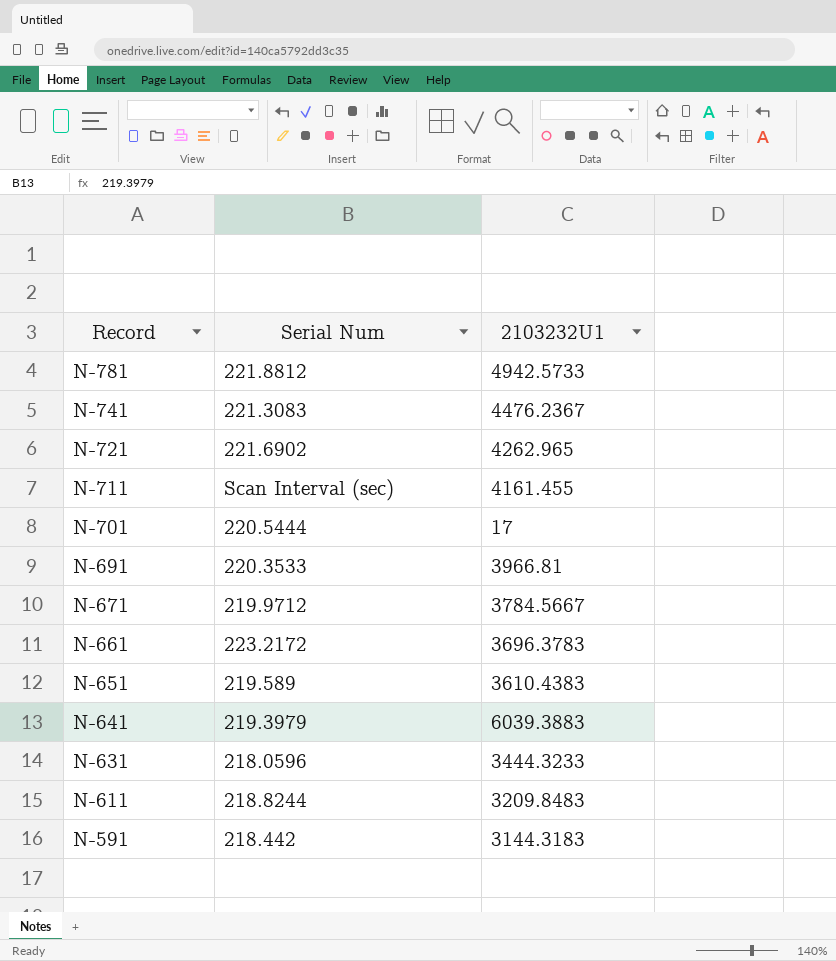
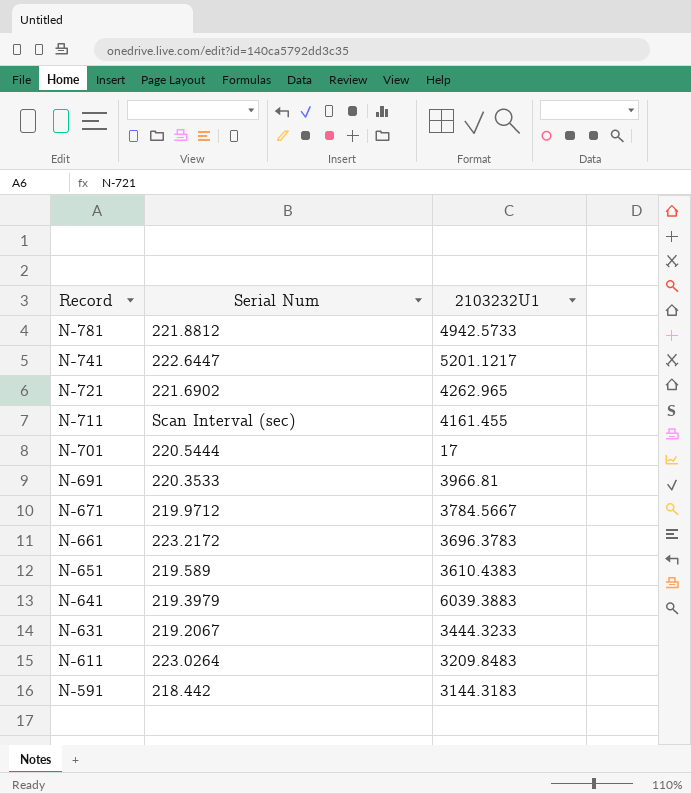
N-741 | Serial Num: 221.3083 -> 222.6447
N-741 | 2103232U1: 4476.2367 -> 5201.1217
N-631 | Serial Num: 218.0596 -> 219.2067
N-611 | Serial Num: 218.8244 -> 223.0264

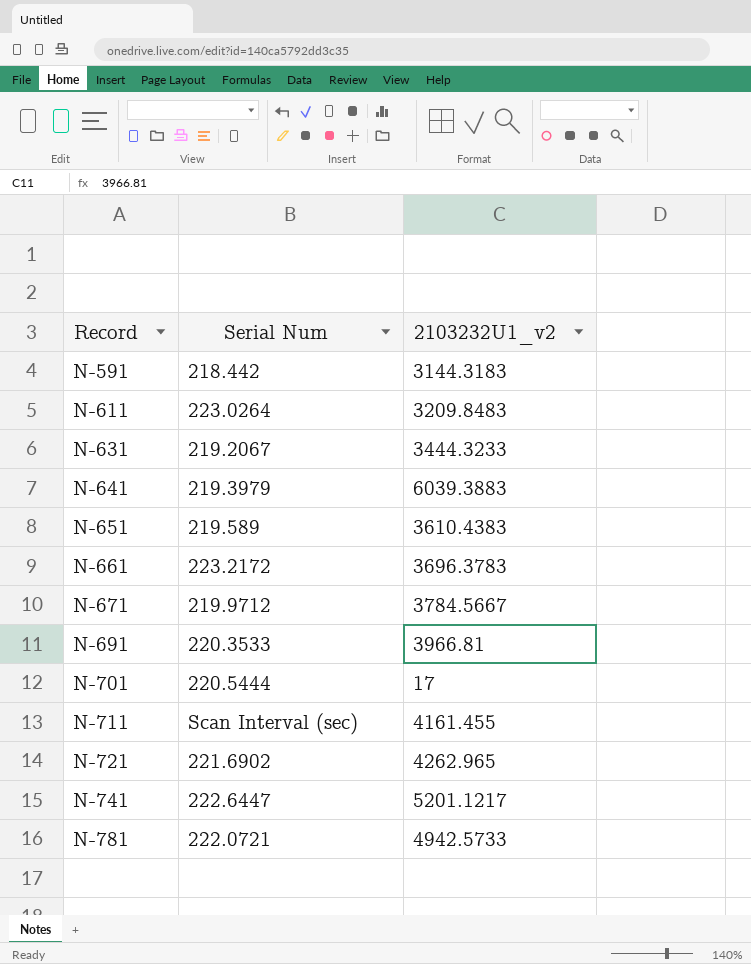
row order: Record descending -> Record ascending
column name: 2103232U1 -> 2103232U1_v2
N-781 | Serial Num: 221.8812 -> 222.0721

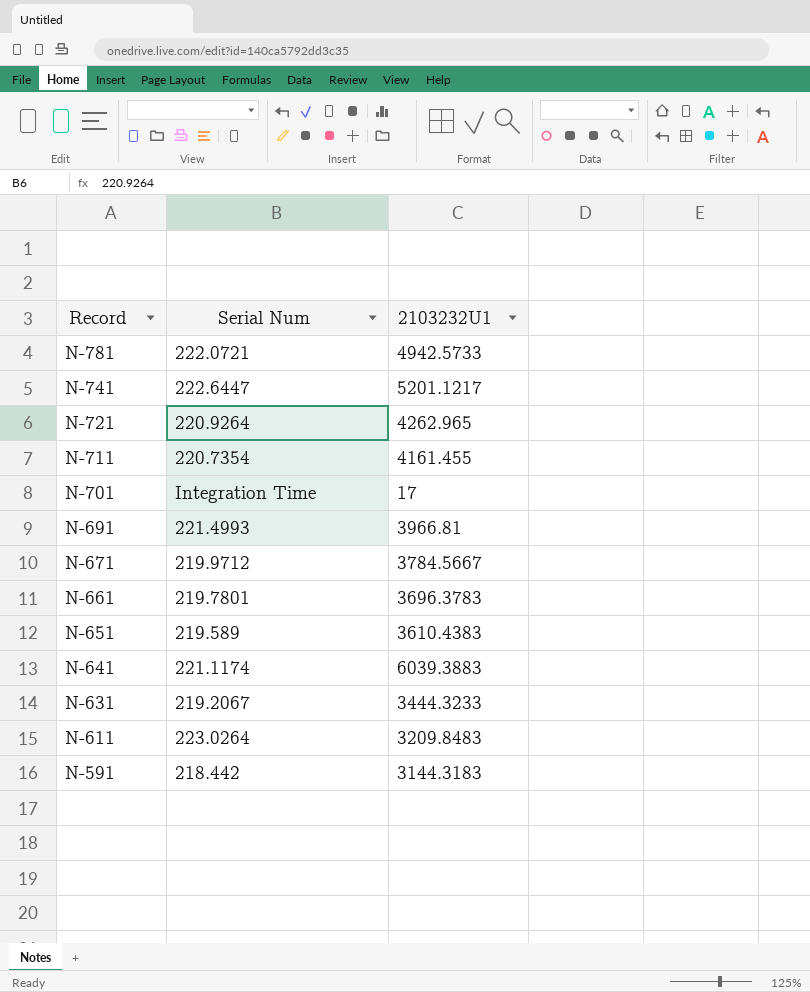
row order: Record ascending -> Record descending
column name: 2103232U1_v2 -> 2103232U1
N-721 | Serial Num: 221.6902 -> 220.9264
N-711 | Serial Num: Scan Interval (sec) -> 220.7354
N-701 | Serial Num: 220.5444 -> Integration Time
N-691 | Serial Num: 220.3533 -> 221.4993
N-661 | Serial Num: 223.2172 -> 219.7801
N-641 | Serial Num: 219.3979 -> 221.1174

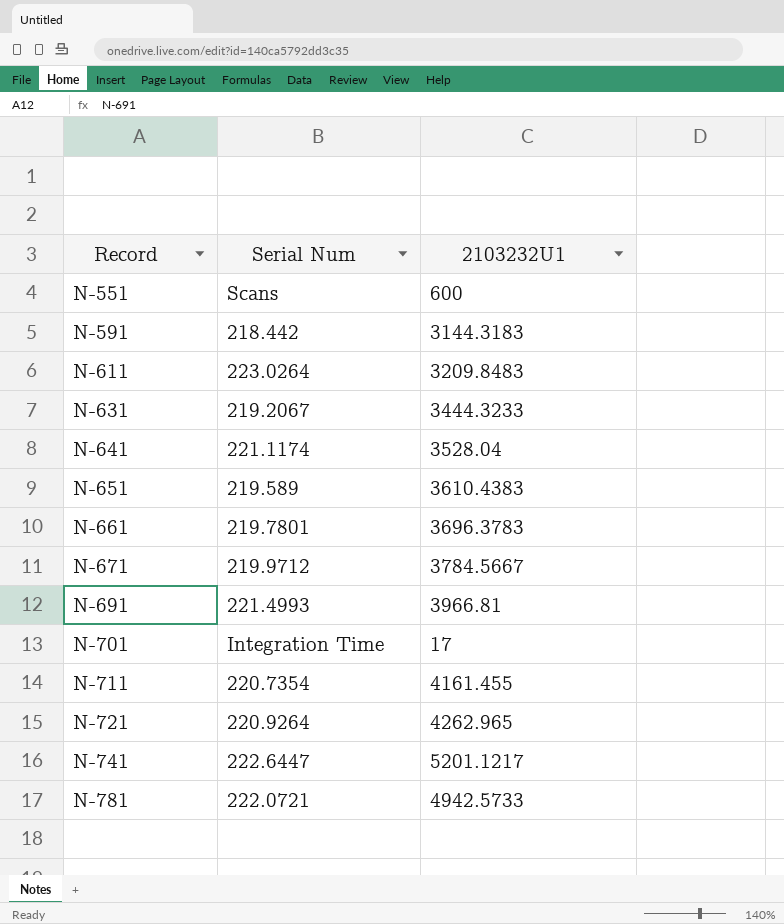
row order: Record descending -> Record ascending
row N-551: none -> Scans | 600
N-641 | 2103232U1: 6039.3883 -> 3528.04

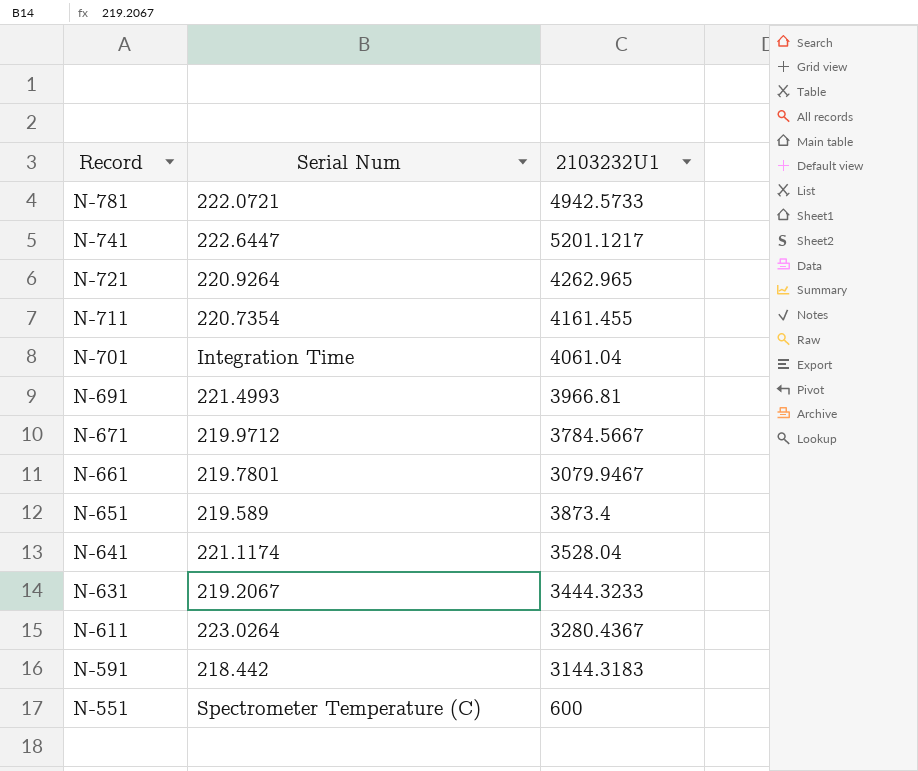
row order: Record ascending -> Record descending
N-701 | 2103232U1: 17 -> 4061.04
N-661 | 2103232U1: 3696.3783 -> 3079.9467
N-651 | 2103232U1: 3610.4383 -> 3873.4
N-611 | 2103232U1: 3209.8483 -> 3280.4367
N-551 | Serial Num: Scans -> Spectrometer Temperature (C)

